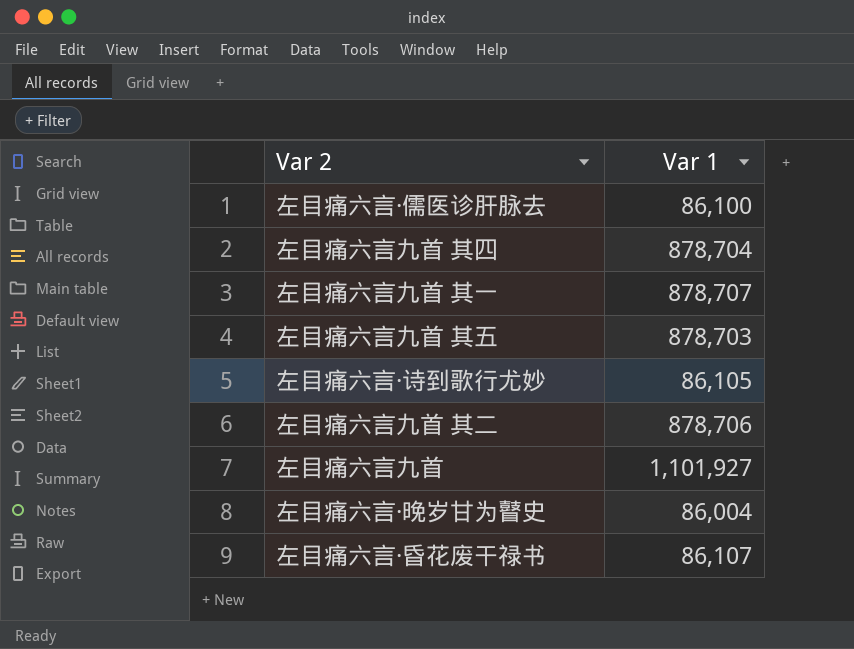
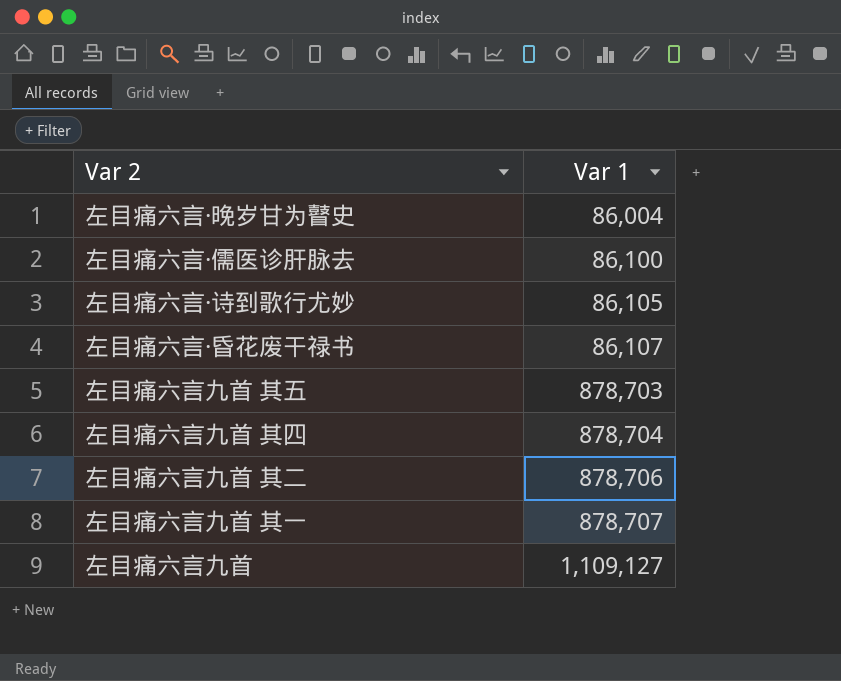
row order: none -> Var 1 ascending
左目痛六言九首 | Var 1: 1,101,927 -> 1,109,127

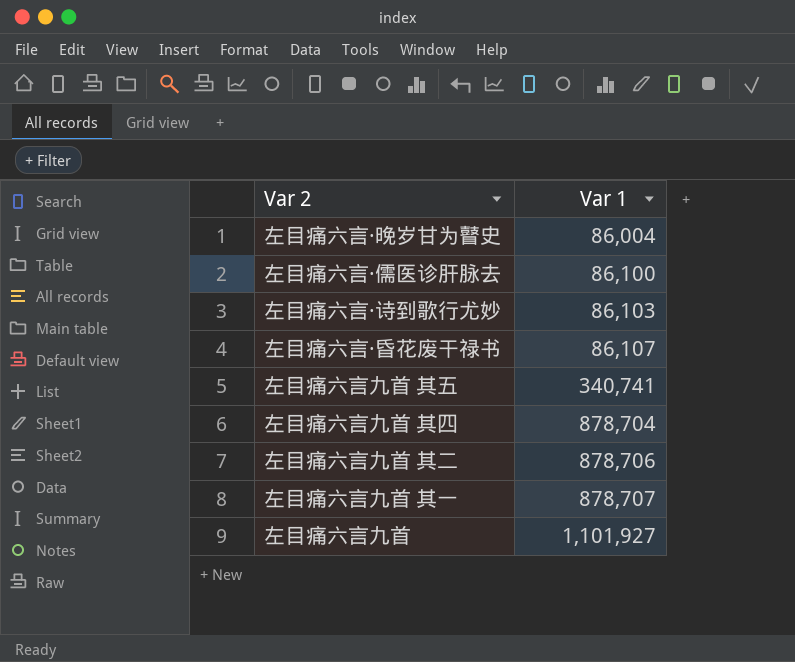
左目痛六言·诗到歌行尤妙 | Var 1: 86,105 -> 86,103
左目痛六言九首 其五 | Var 1: 878,703 -> 340,741
左目痛六言九首 | Var 1: 1,109,127 -> 1,101,927

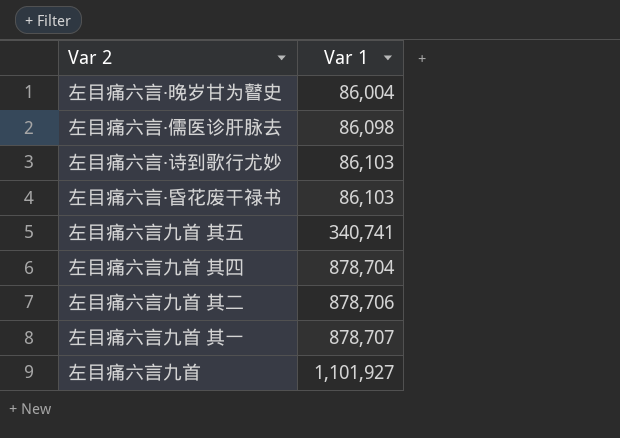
左目痛六言·儒医诊肝脉去 | Var 1: 86,100 -> 86,098
左目痛六言·昏花废干禄书 | Var 1: 86,107 -> 86,103

